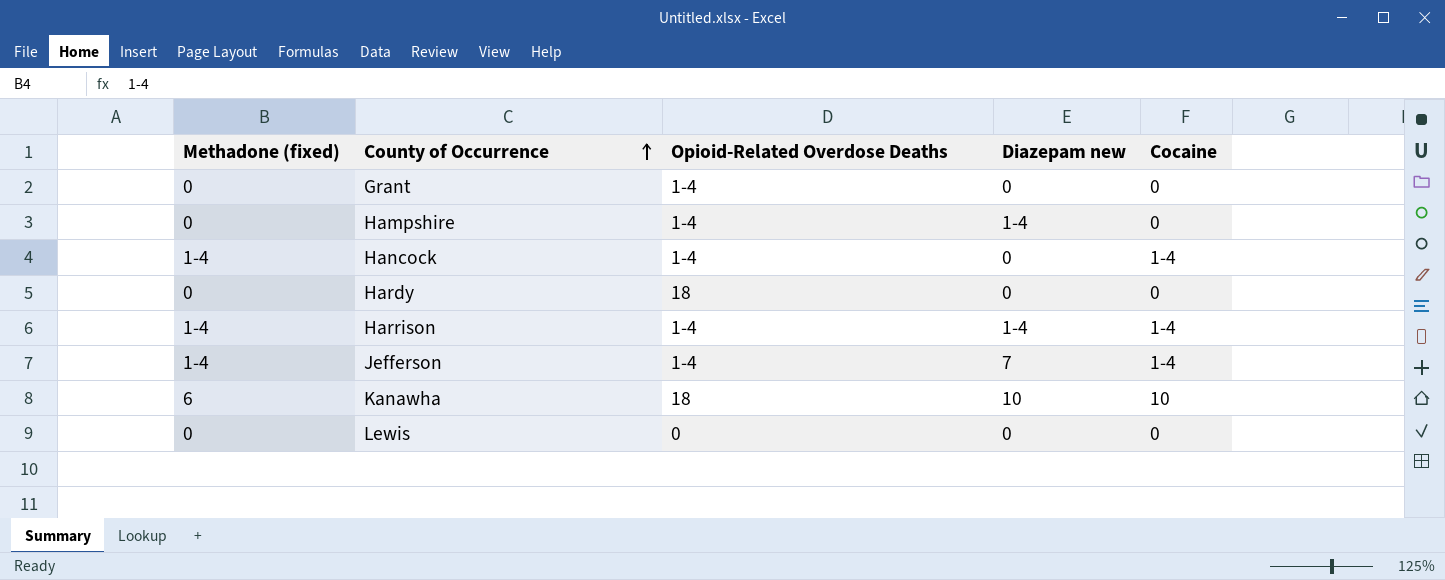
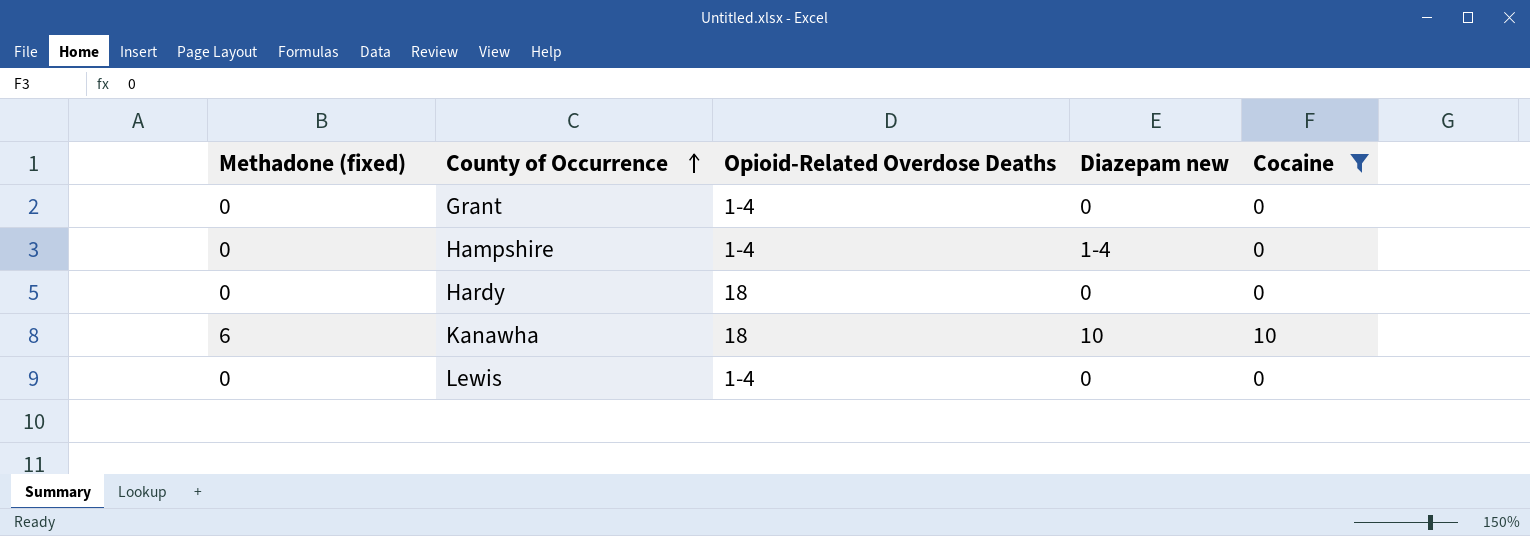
filter: none -> Cocaine != 1-4
Lewis | Opioid-Related Overdose Deaths: 0 -> 1-4

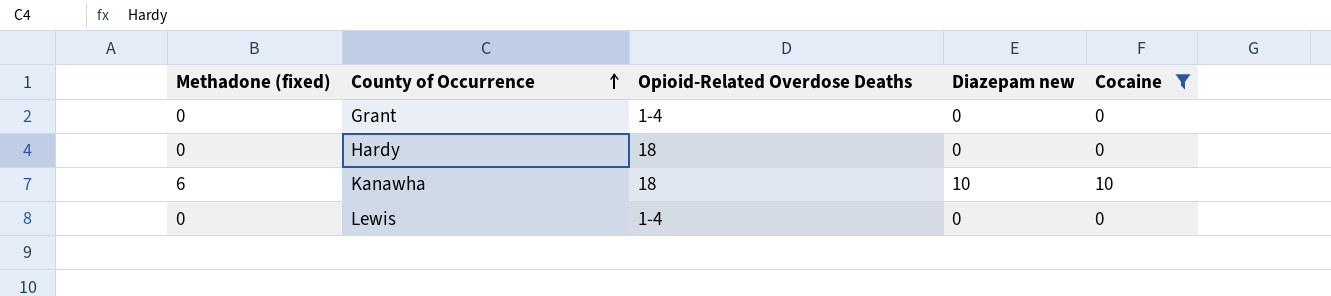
row Hampshire: 0 | 1-4 | 1-4 | 0 -> none

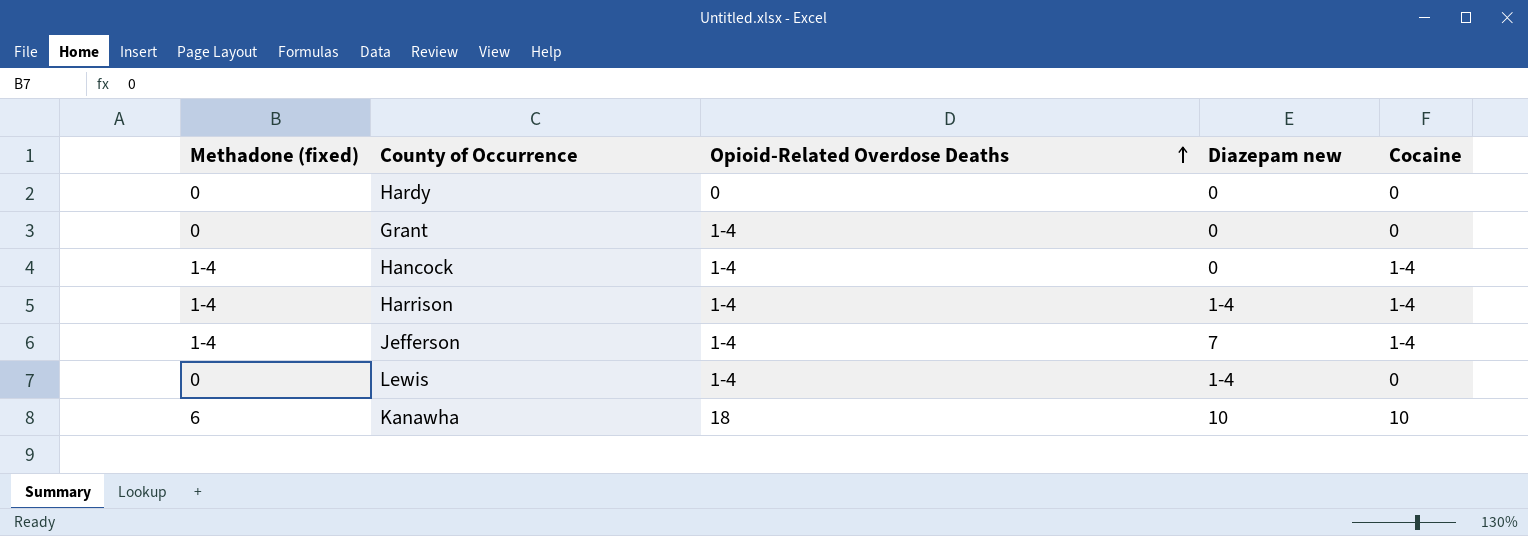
filter: Cocaine != 1-4 -> none
row order: County of Occurrence ascending -> Opioid-Related Overdose Deaths ascending
Hardy | Opioid-Related Overdose Deaths: 18 -> 0
Lewis | Diazepam new: 0 -> 1-4

